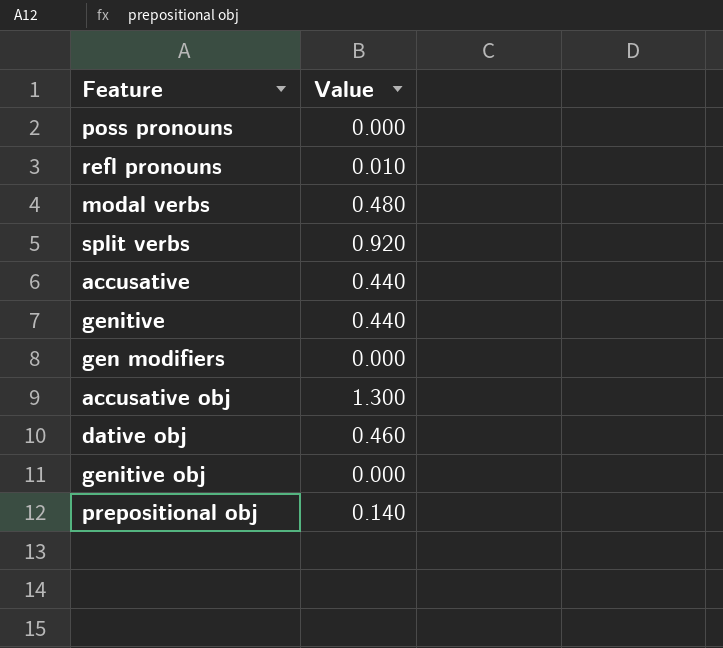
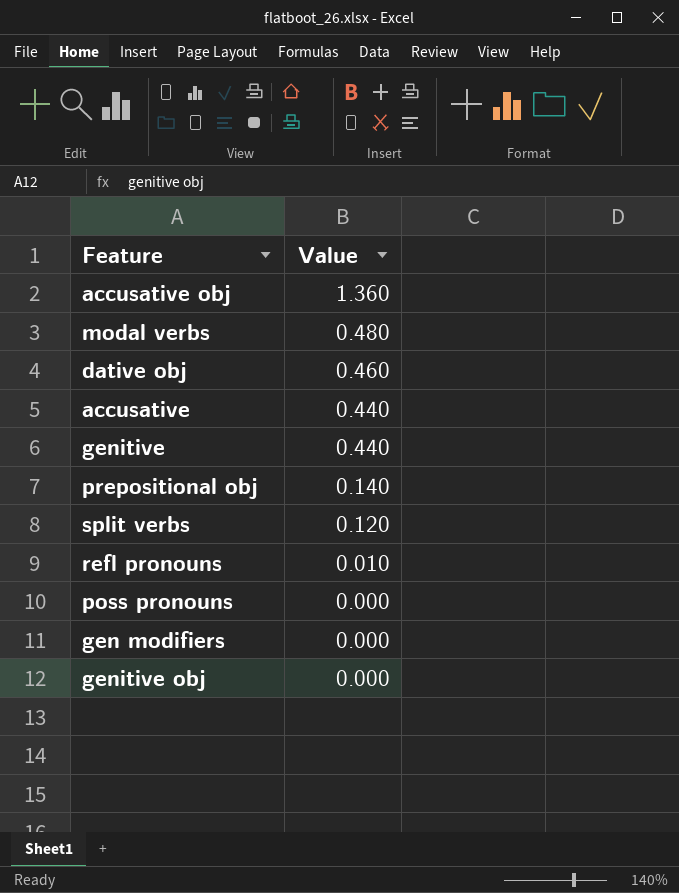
row order: none -> Value descending
accusative obj | Value: 1.300 -> 1.360
split verbs | Value: 0.920 -> 0.120

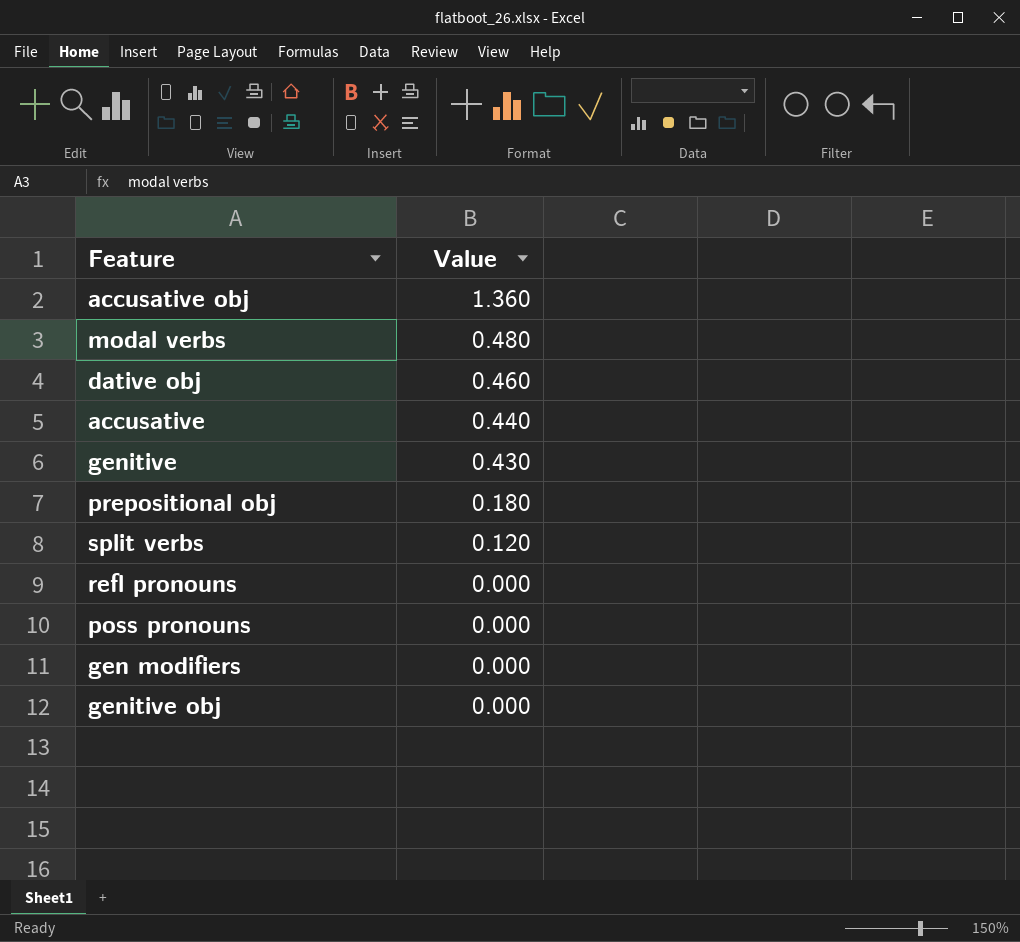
genitive | Value: 0.440 -> 0.430
prepositional obj | Value: 0.140 -> 0.180
refl pronouns | Value: 0.010 -> 0.000

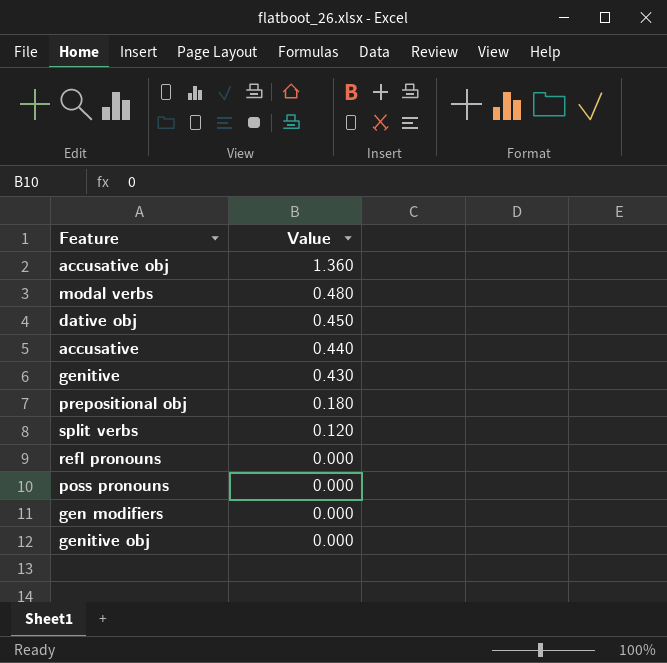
dative obj | Value: 0.460 -> 0.450

